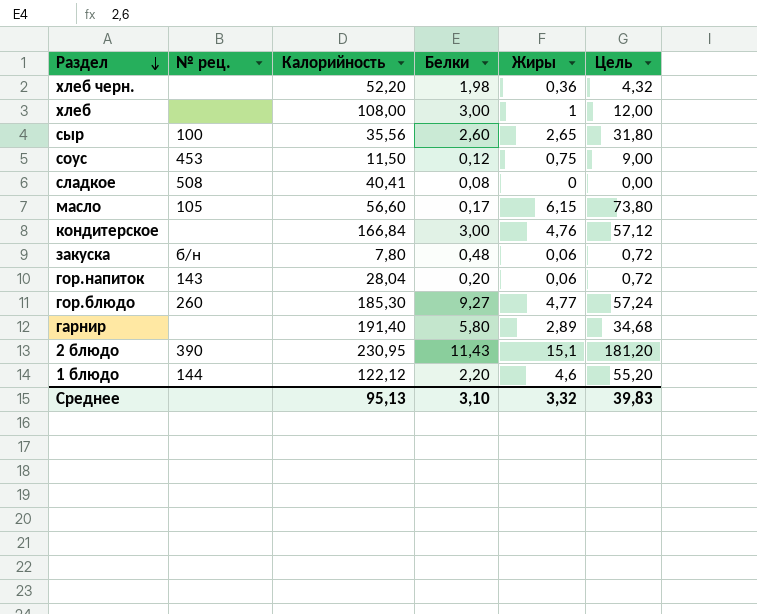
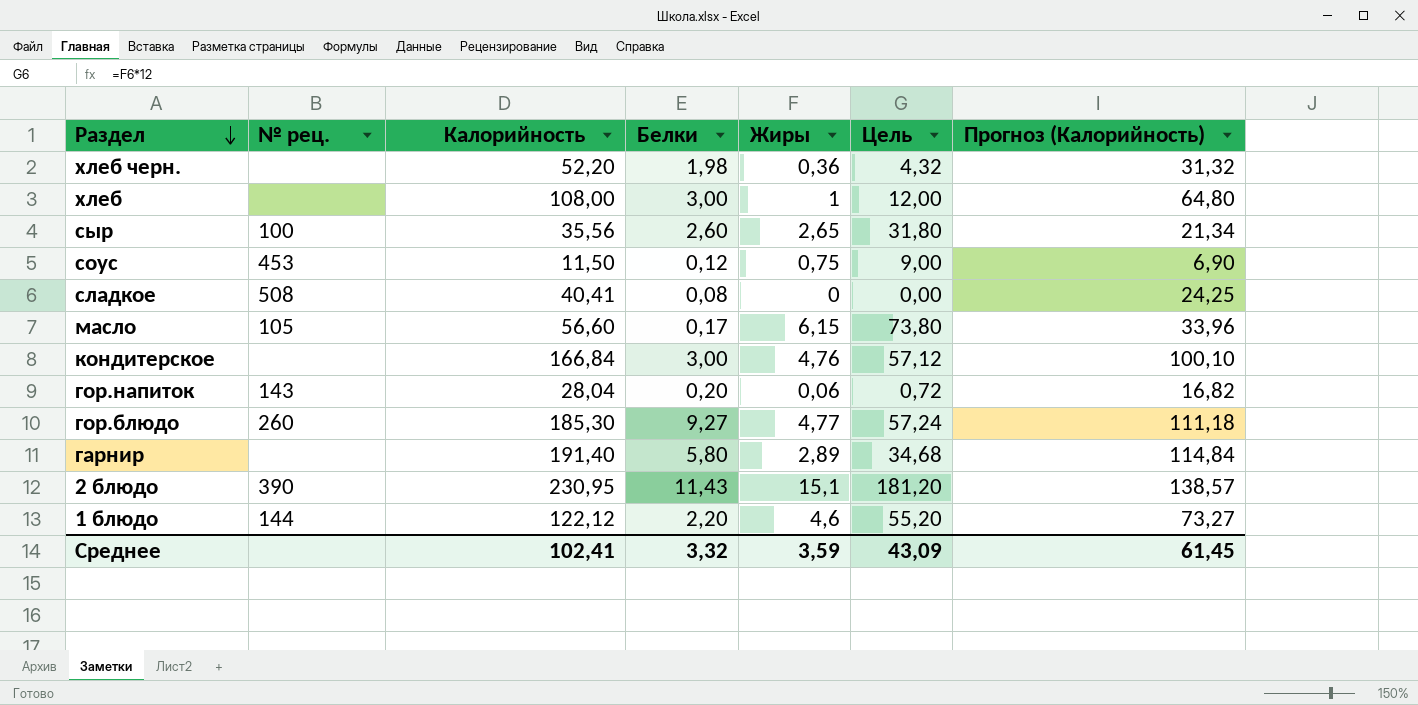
column Прогноз (Калорийность) | formula: none -> [Калорийность] * 0,6
row закуска: б/н | 7,80 | 0,48 | 0,06 | 0,72 -> none
Среднее | Калорийность: 95,13 -> 102,41
Среднее | Белки: 3,10 -> 3,32
Среднее | Жиры: 3,32 -> 3,59
Среднее | Цель: 39,83 -> 43,09

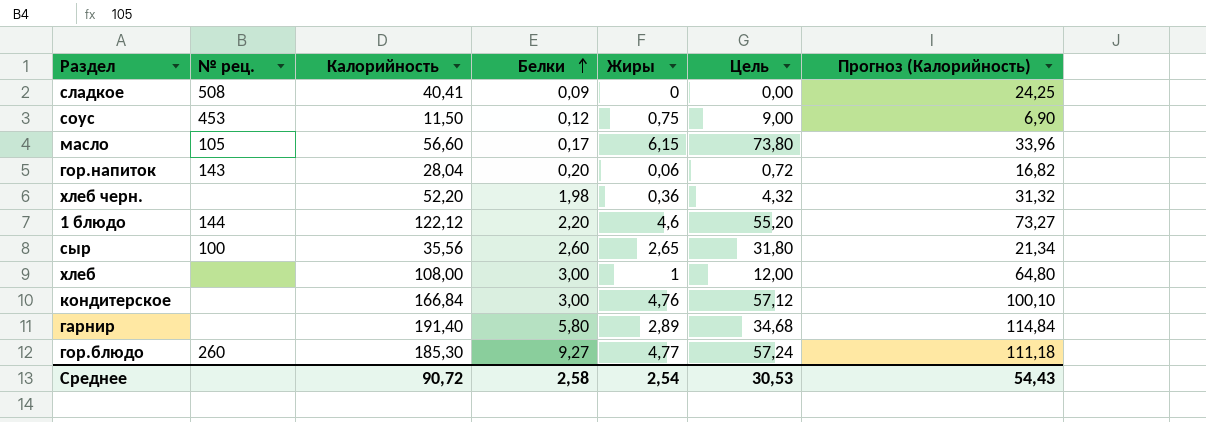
row order: Раздел descending -> Белки ascending
row 2 блюдо: 390 | 230,95 | 11,43 | 15,1 | 181,20 | 138,57 -> none
сладкое | Белки: 0,08 -> 0,09
Среднее | Калорийность: 102,41 -> 90,72
Среднее | Белки: 3,32 -> 2,58
Среднее | Жиры: 3,59 -> 2,54
Среднее | Цель: 43,09 -> 30,53
Среднее | Прогноз (Калорийность): 61,45 -> 54,43

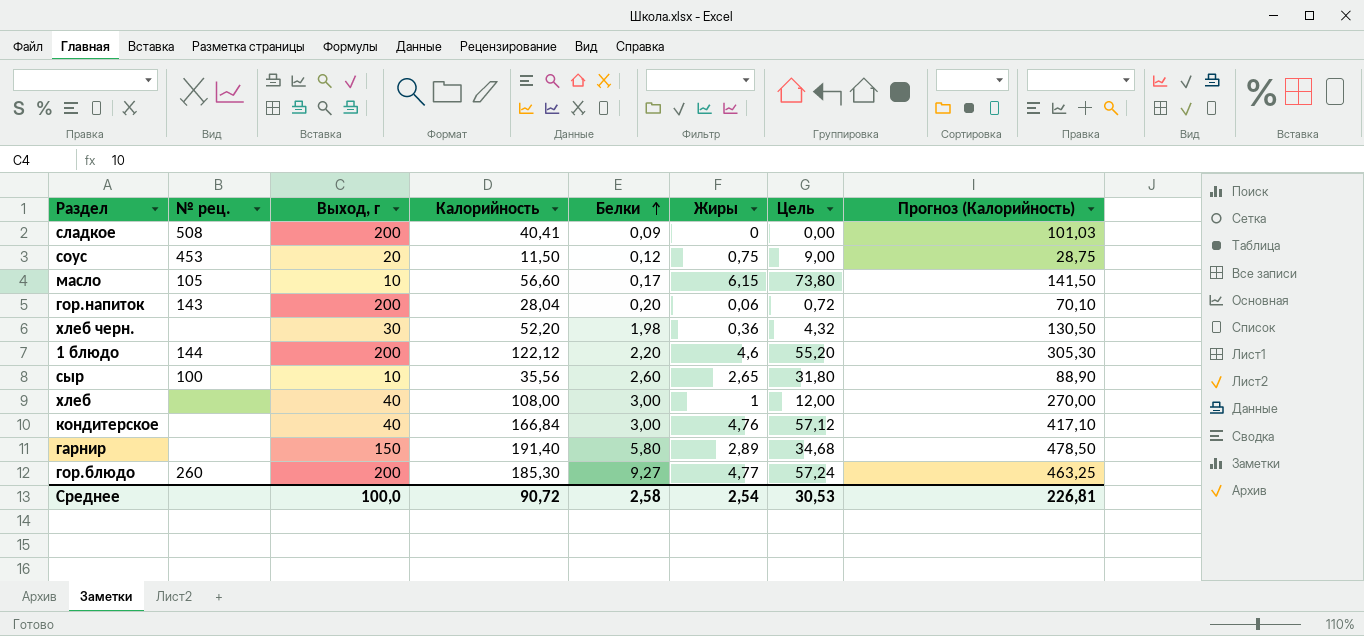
column Выход, г | position: none -> 3
column Прогноз (Калорийность) | formula: [Калорийность] * 0,6 -> [Калорийность] * 2,5
Среднее | Прогноз (Калорийность): 54,43 -> 226,81

